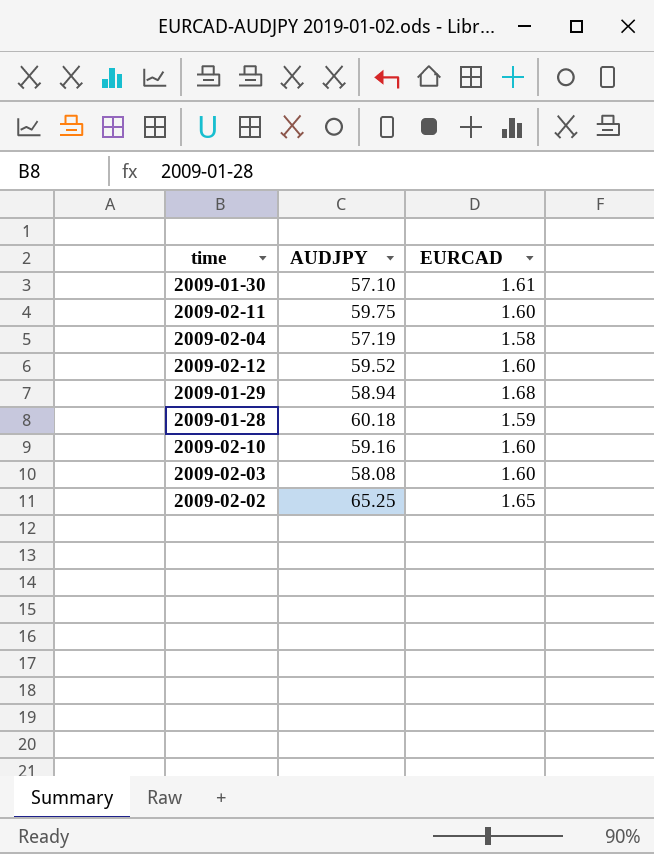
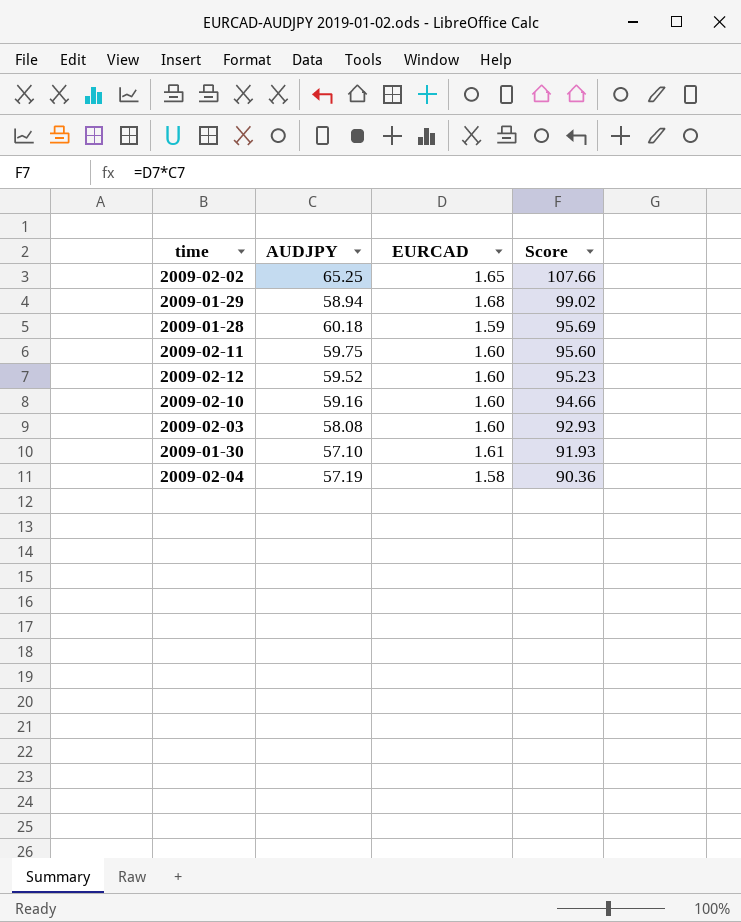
row order: none -> Score descending
column Score | formula: none -> [AUDJPY] * [EURCAD]

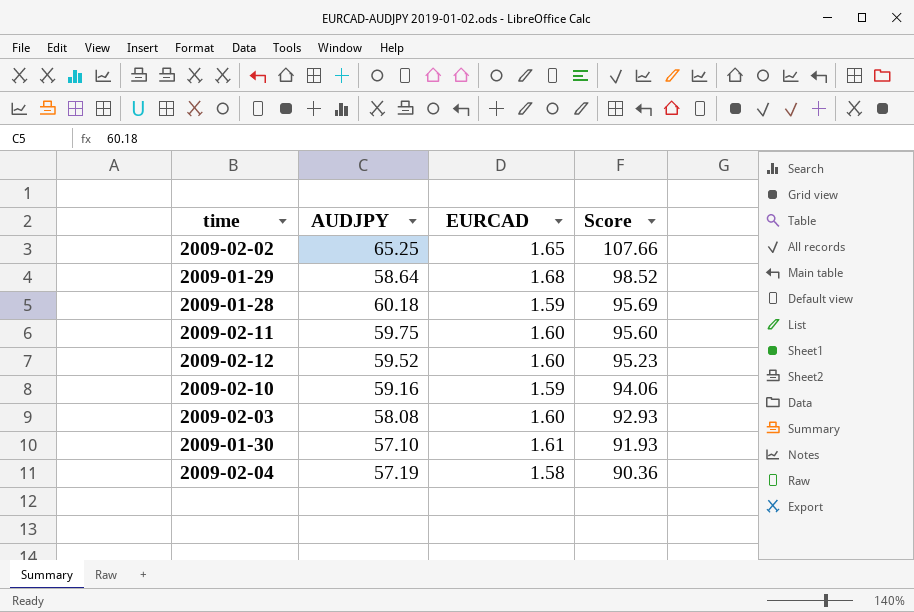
2009-01-29 | AUDJPY: 58.94 -> 58.64
2009-01-29 | Score: 99.02 -> 98.52
2009-02-10 | EURCAD: 1.60 -> 1.59
2009-02-10 | Score: 94.66 -> 94.06

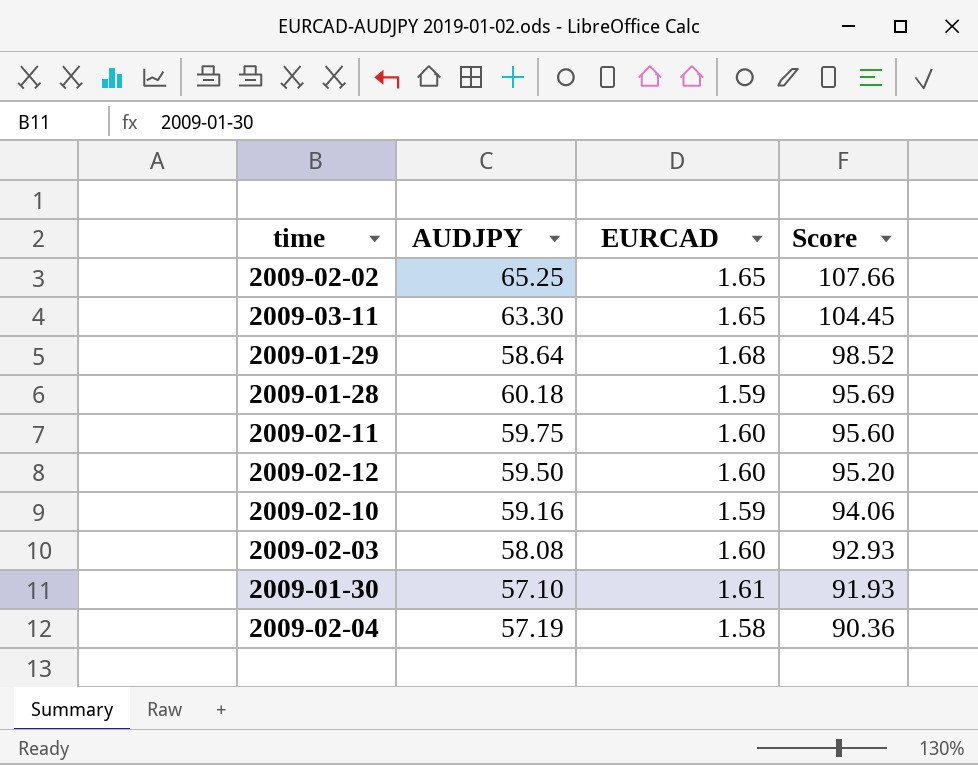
row 2009-03-11: none -> 63.30 | 1.65 | 104.45
2009-02-12 | AUDJPY: 59.52 -> 59.50
2009-02-12 | Score: 95.23 -> 95.20

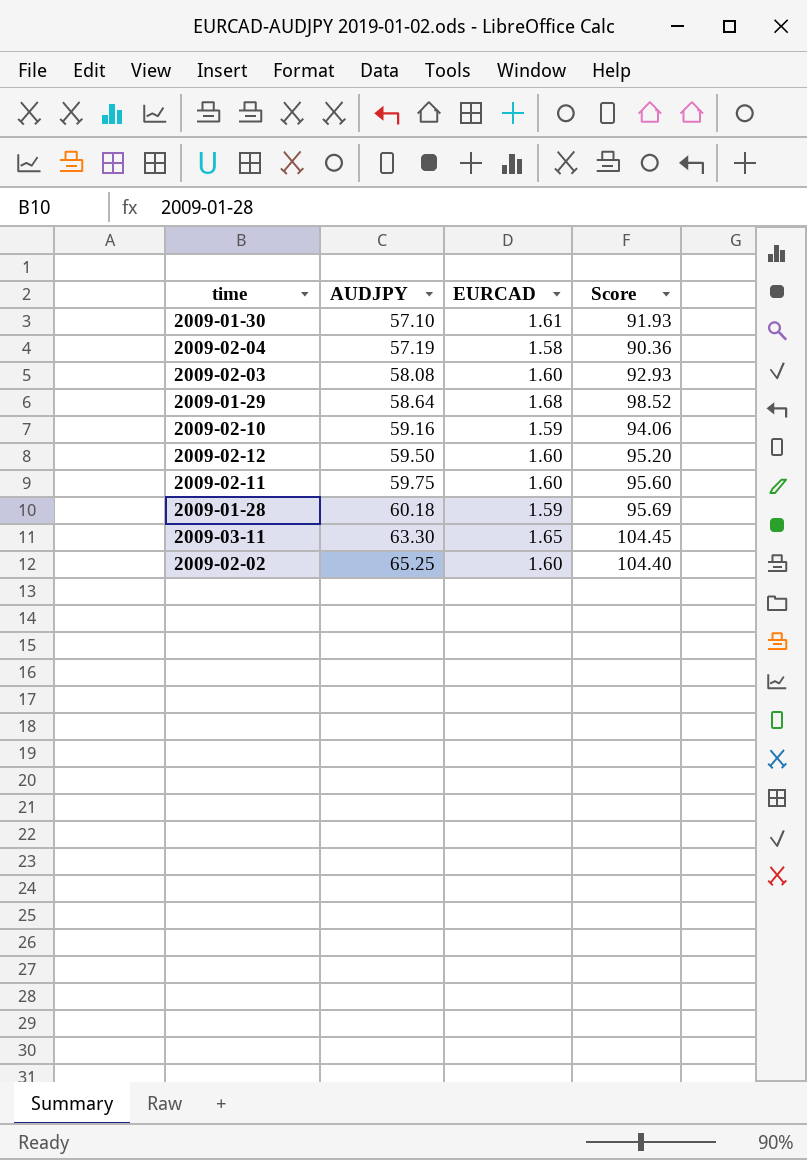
row order: Score descending -> AUDJPY ascending
2009-02-02 | EURCAD: 1.65 -> 1.60
2009-02-02 | Score: 107.66 -> 104.40

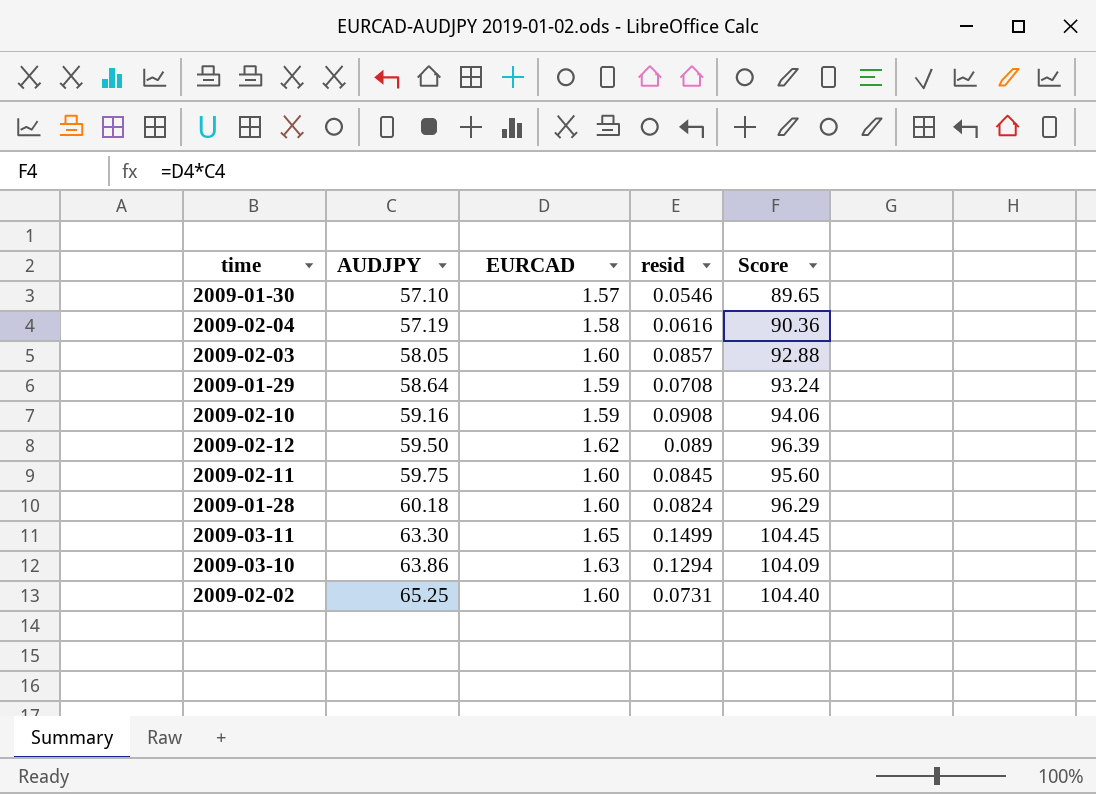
column resid | position: none -> 4
2009-01-30 | EURCAD: 1.61 -> 1.57
2009-01-30 | Score: 91.93 -> 89.65
2009-02-03 | AUDJPY: 58.08 -> 58.05
2009-02-03 | Score: 92.93 -> 92.88
2009-01-29 | EURCAD: 1.68 -> 1.59
2009-01-29 | Score: 98.52 -> 93.24
2009-02-12 | EURCAD: 1.60 -> 1.62
2009-02-12 | Score: 95.20 -> 96.39
2009-01-28 | EURCAD: 1.59 -> 1.60
2009-01-28 | Score: 95.69 -> 96.29
row 2009-03-10: none -> 63.86 | 1.63 | 0.1294 | 104.09

